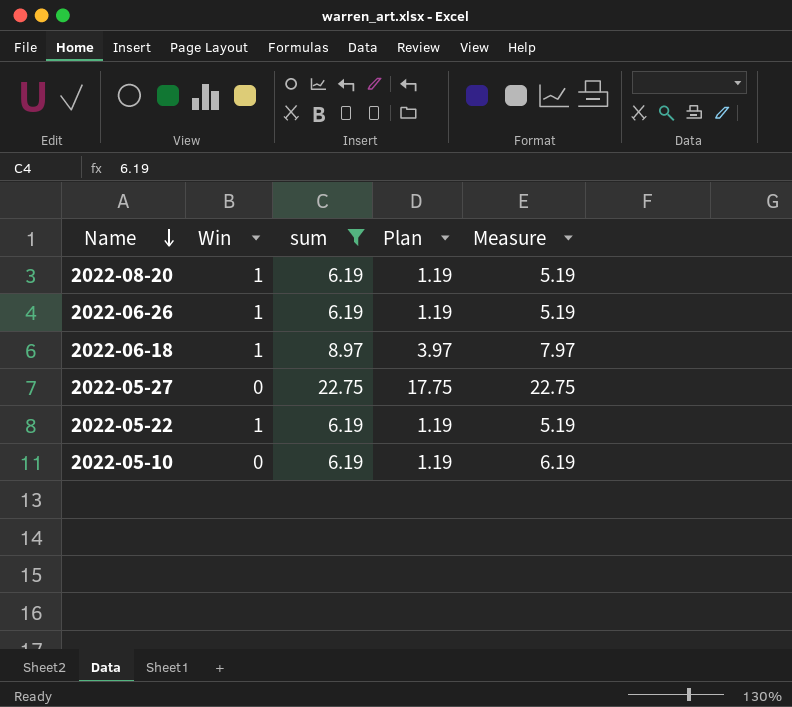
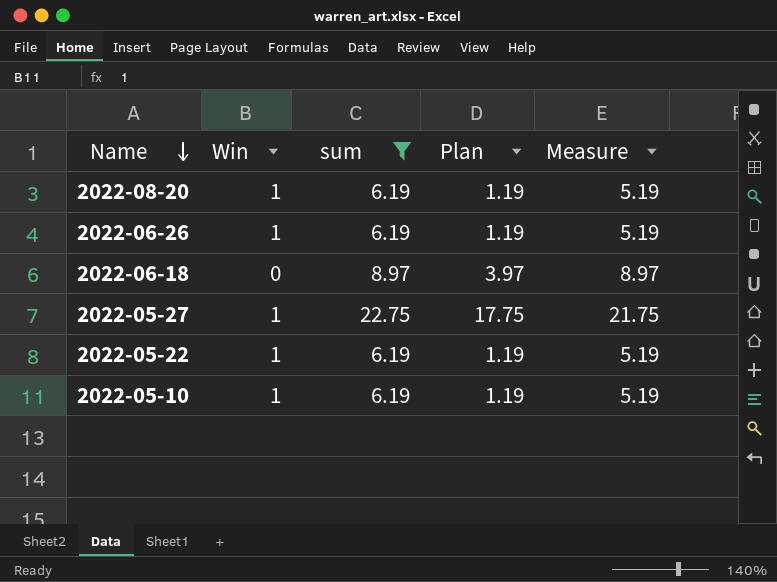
2022-06-18 | Win: 1 -> 0
2022-06-18 | Measure: 7.97 -> 8.97
2022-05-27 | Win: 0 -> 1
2022-05-27 | Measure: 22.75 -> 21.75
2022-05-10 | Win: 0 -> 1
2022-05-10 | Measure: 6.19 -> 5.19

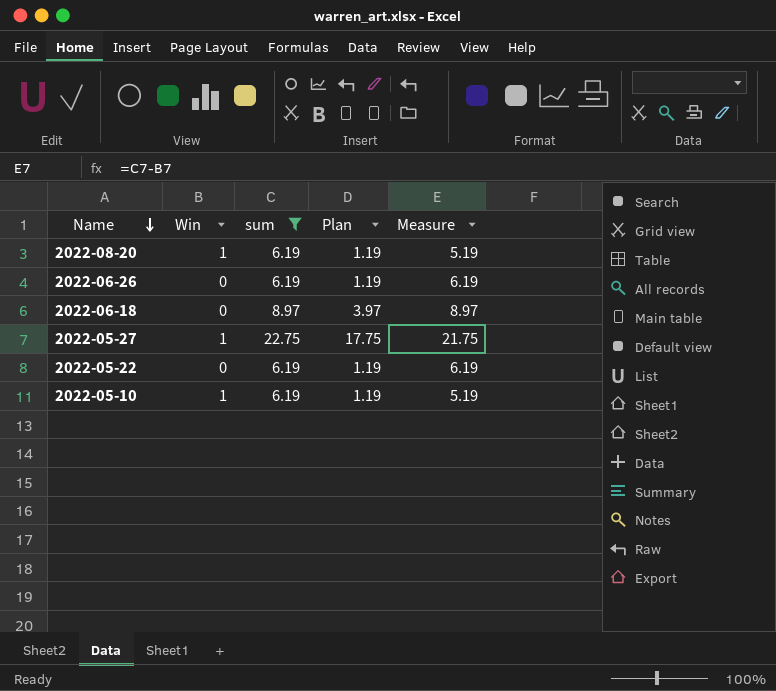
2022-06-26 | Win: 1 -> 0
2022-06-26 | Measure: 5.19 -> 6.19
2022-05-22 | Win: 1 -> 0
2022-05-22 | Measure: 5.19 -> 6.19

